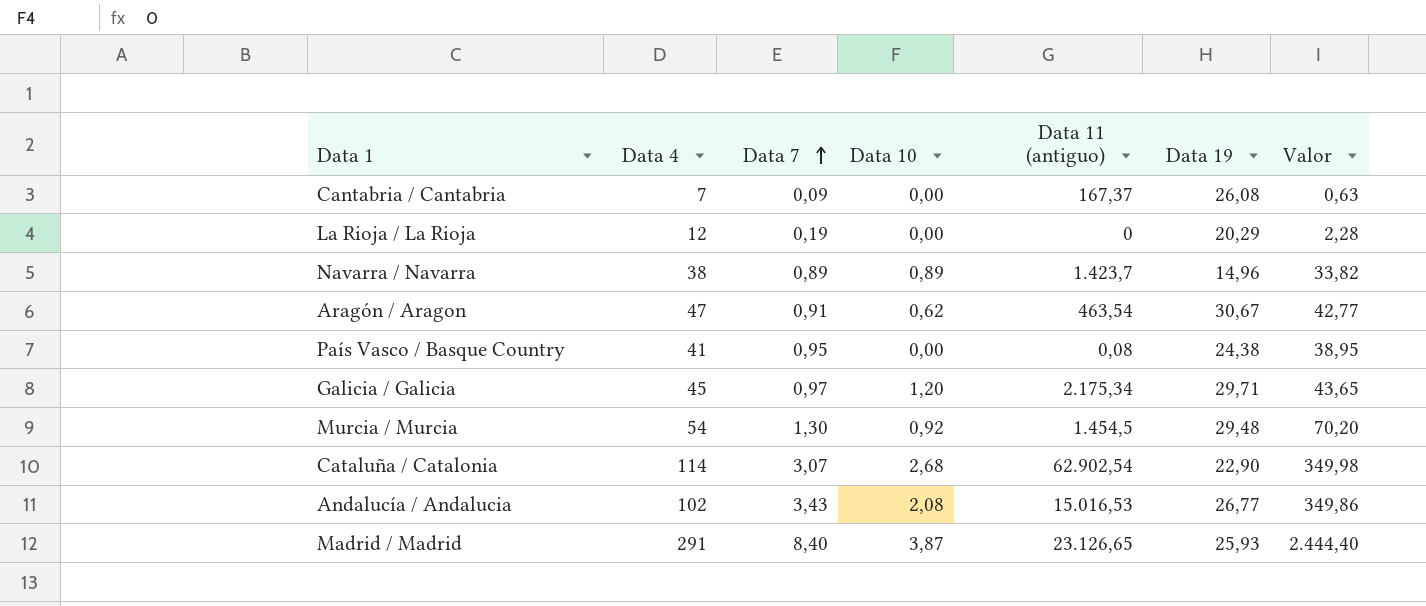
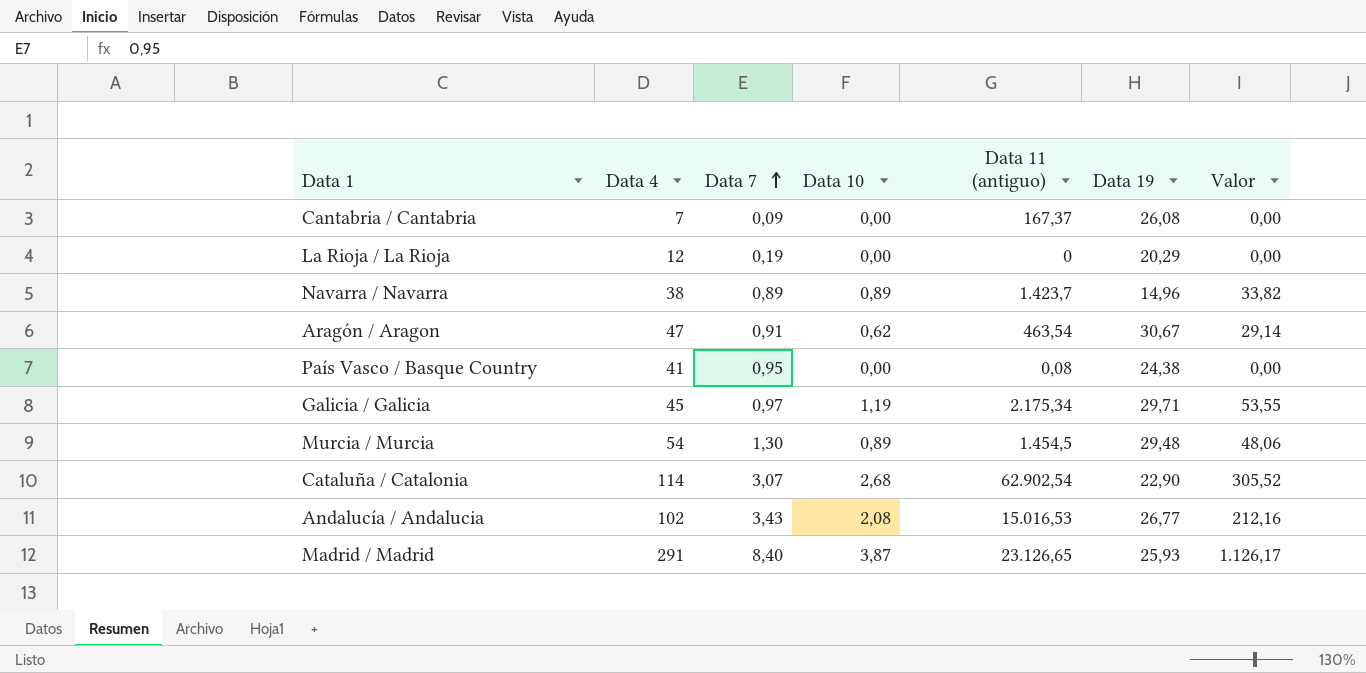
column Valor | formula: [Data 4] * [Data 7] -> [Data 4] * [Data 10]
Galicia / Galicia | Data 10: 1,20 -> 1,19
Murcia / Murcia | Data 10: 0,92 -> 0,89

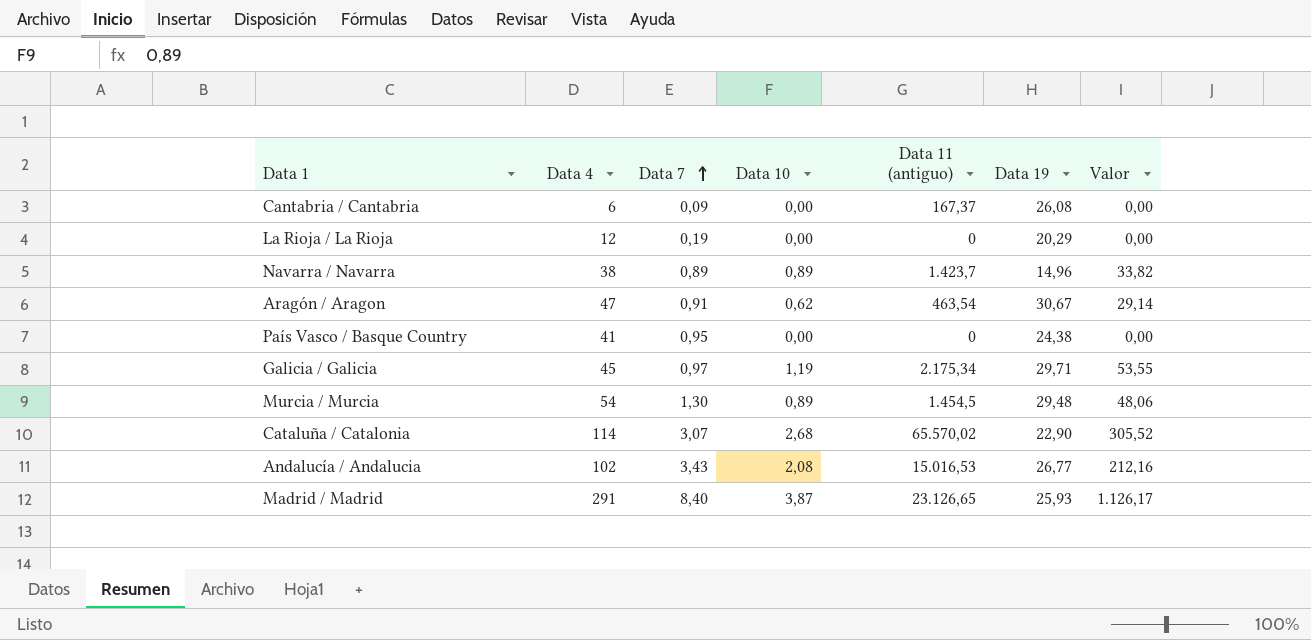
Cantabria / Cantabria | Data 4: 7 -> 6
País Vasco / Basque Country | Data 11 (antiguo): 0,08 -> 0
Cataluña / Catalonia | Data 11 (antiguo): 62.902,54 -> 65.570,02

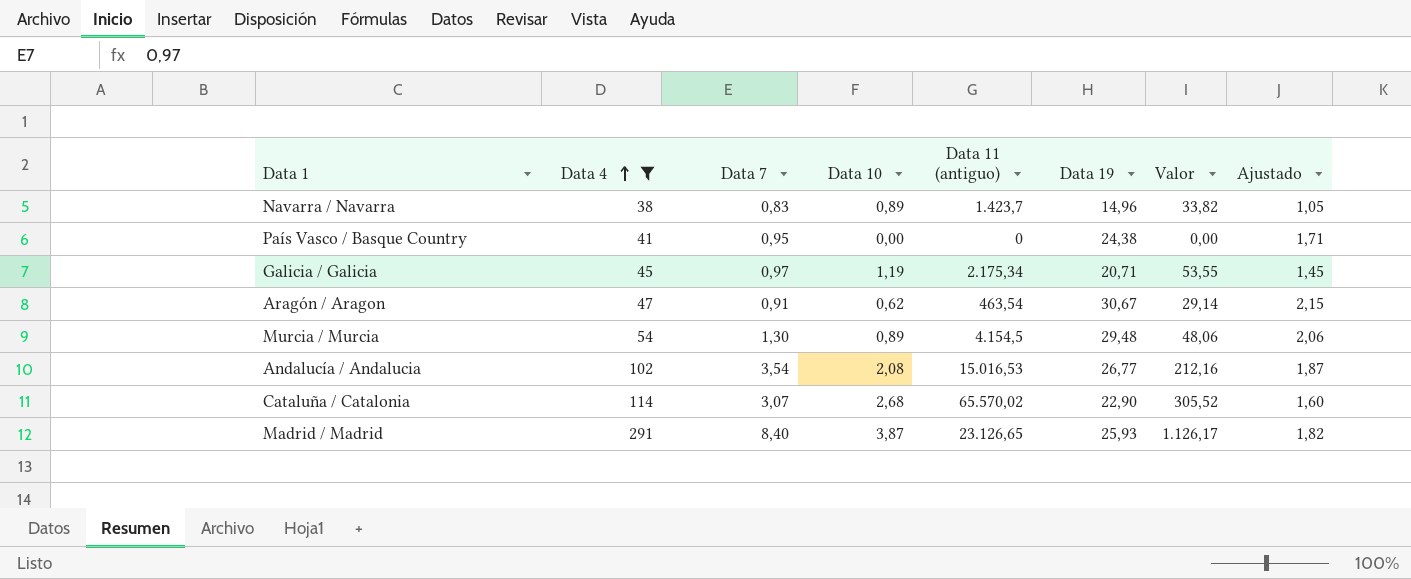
filter: none -> Data 4 >= 38
row order: Data 7 ascending -> Data 4 ascending
column Ajustado | formula: none -> [Data 19] * 0,07
Navarra / Navarra | Data 7: 0,89 -> 0,83
Galicia / Galicia | Data 19: 29,71 -> 20,71
Murcia / Murcia | Data 11 (antiguo): 1.454,5 -> 4.154,5
Andalucía / Andalucia | Data 7: 3,43 -> 3,54

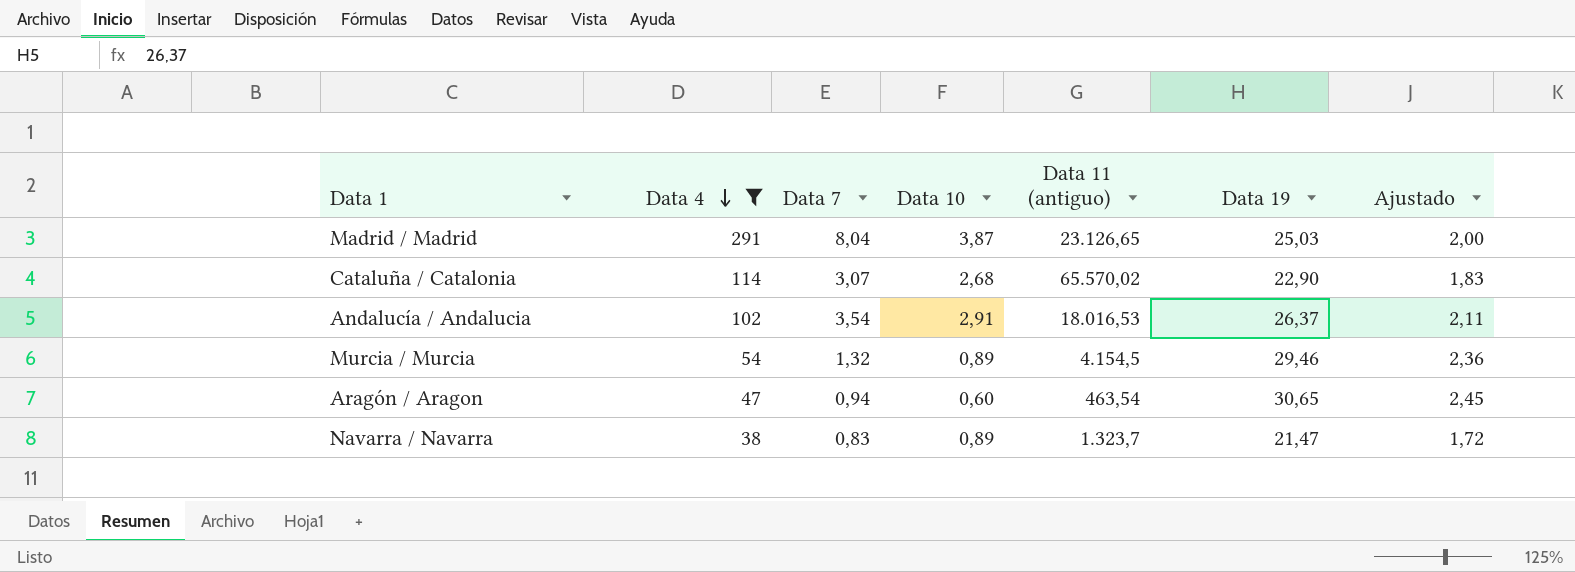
row order: Data 4 ascending -> Data 4 descending
column Valor | formula: [Data 4] * [Data 10] -> none
column Ajustado | formula: [Data 19] * 0,07 -> [Data 19] * 0,08
row País Vasco / Basque Country: 41 | 0,95 | 0,00 | 0 | 24,38 | 0,00 | 1,71 -> none
row Galicia / Galicia: 45 | 0,97 | 1,19 | 2.175,34 | 20,71 | 53,55 | 1,45 -> none
Madrid / Madrid | Data 7: 8,40 -> 8,04
Madrid / Madrid | Data 19: 25,93 -> 25,03
Andalucía / Andalucia | Data 10: 2,08 -> 2,91
Andalucía / Andalucia | Data 11 (antiguo): 15.016,53 -> 18.016,53
Andalucía / Andalucia | Data 19: 26,77 -> 26,37
Murcia / Murcia | Data 7: 1,30 -> 1,32
Murcia / Murcia | Data 19: 29,48 -> 29,46
Aragón / Aragon | Data 7: 0,91 -> 0,94
Aragón / Aragon | Data 10: 0,62 -> 0,60
Aragón / Aragon | Data 19: 30,67 -> 30,65
Navarra / Navarra | Data 11 (antiguo): 1.423,7 -> 1.323,7
Navarra / Navarra | Data 19: 14,96 -> 21,47

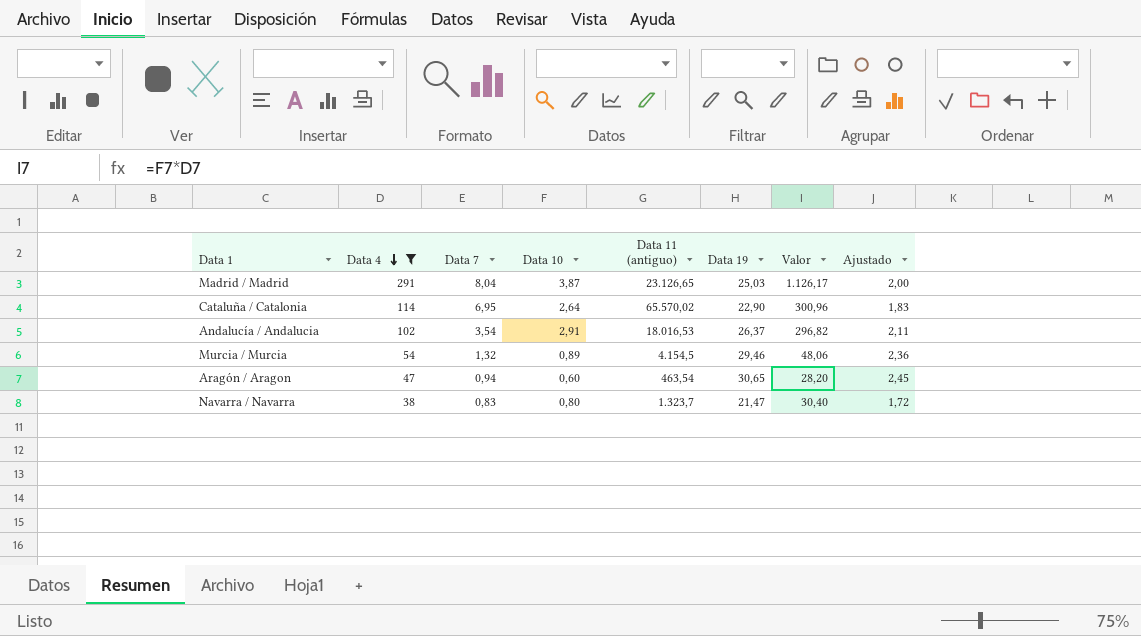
column Valor | formula: none -> [Data 4] * [Data 10]
Cataluña / Catalonia | Data 7: 3,07 -> 6,95
Cataluña / Catalonia | Data 10: 2,68 -> 2,64
Navarra / Navarra | Data 10: 0,89 -> 0,80

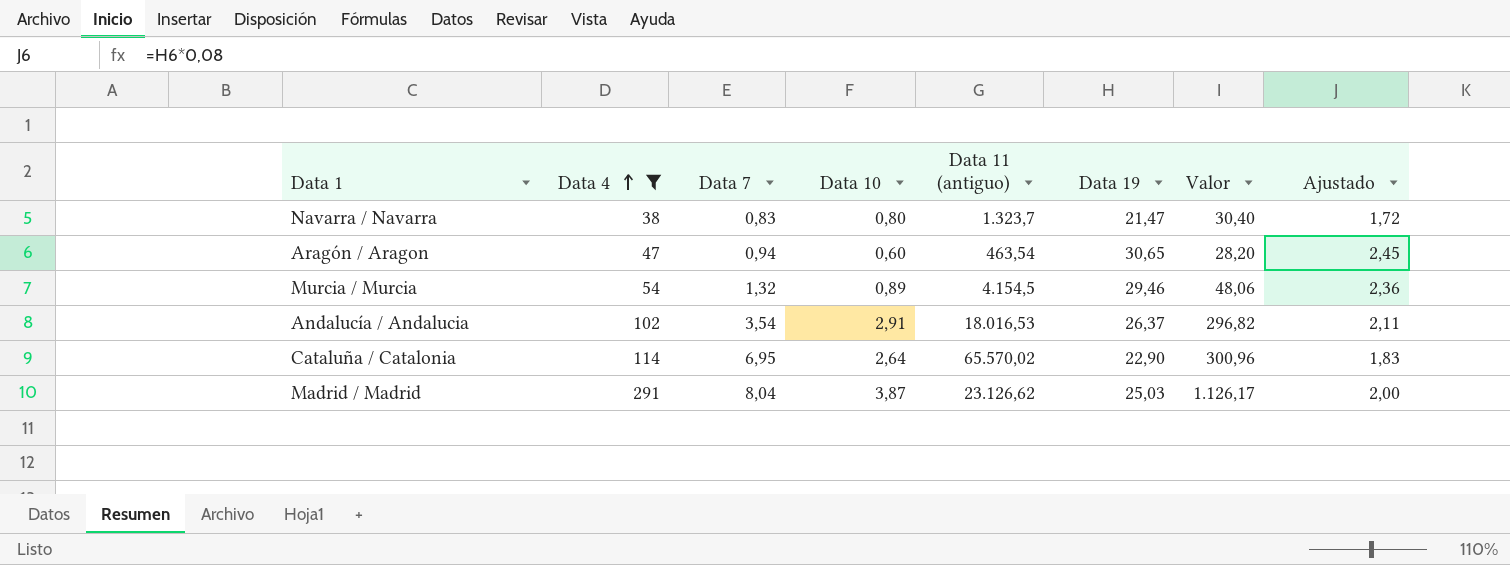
row order: Data 4 descending -> Data 4 ascending
Madrid / Madrid | Data 11 (antiguo): 23.126,65 -> 23.126,62

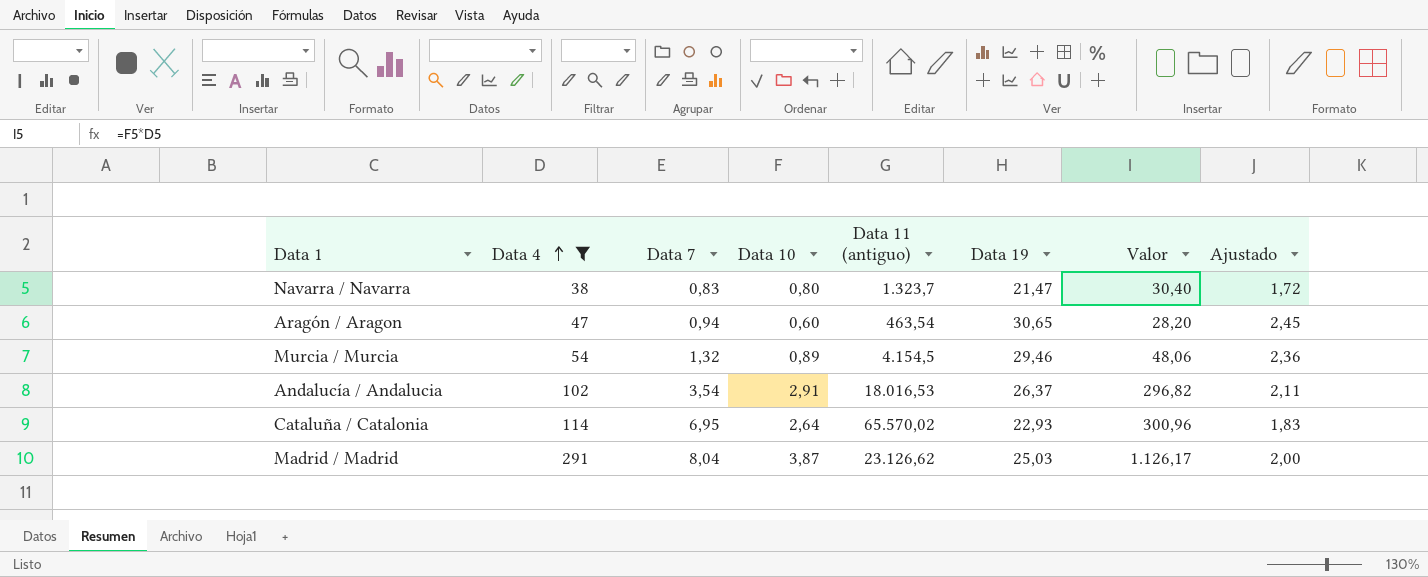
Cataluña / Catalonia | Data 19: 22,90 -> 22,93

